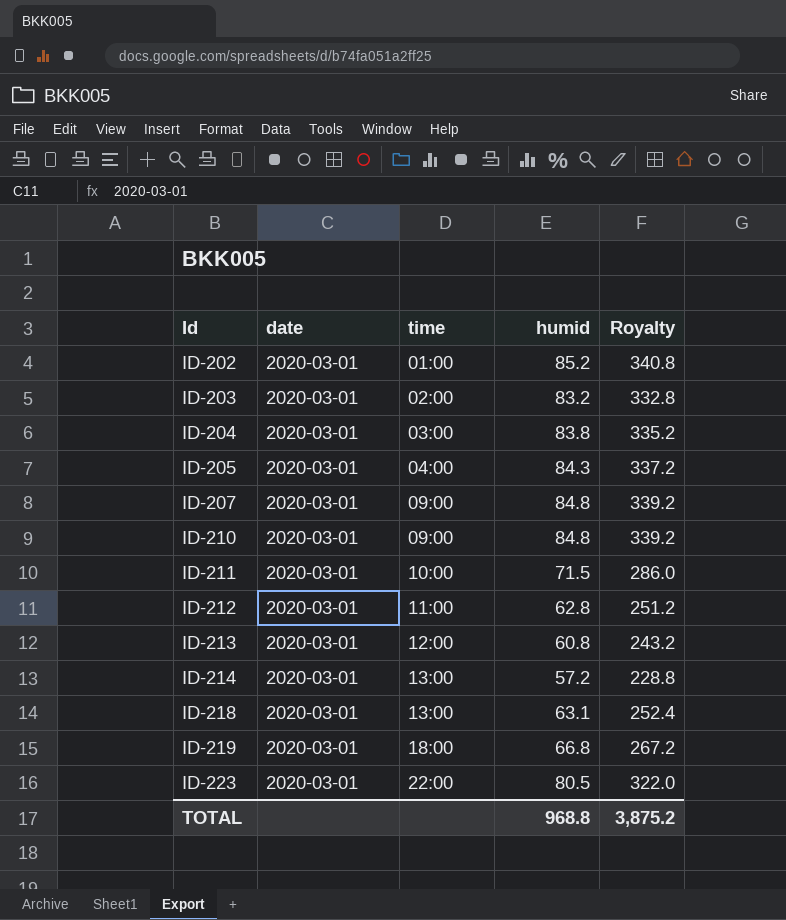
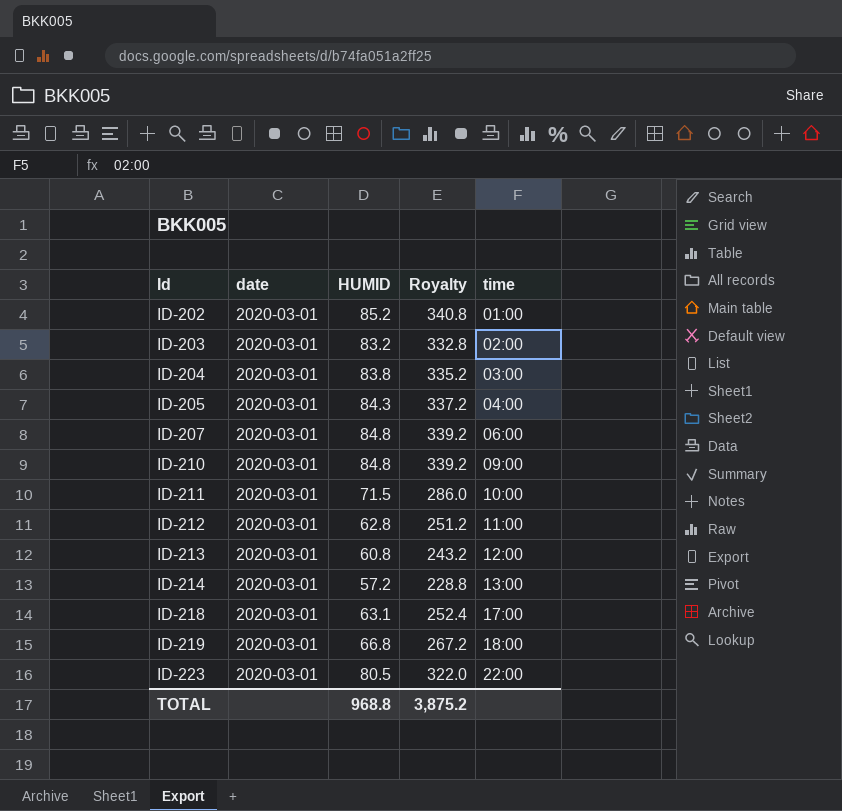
column name: humid -> HUMID
column time | position: 3 -> 5
ID-207 | time: 09:00 -> 06:00
ID-218 | time: 13:00 -> 17:00

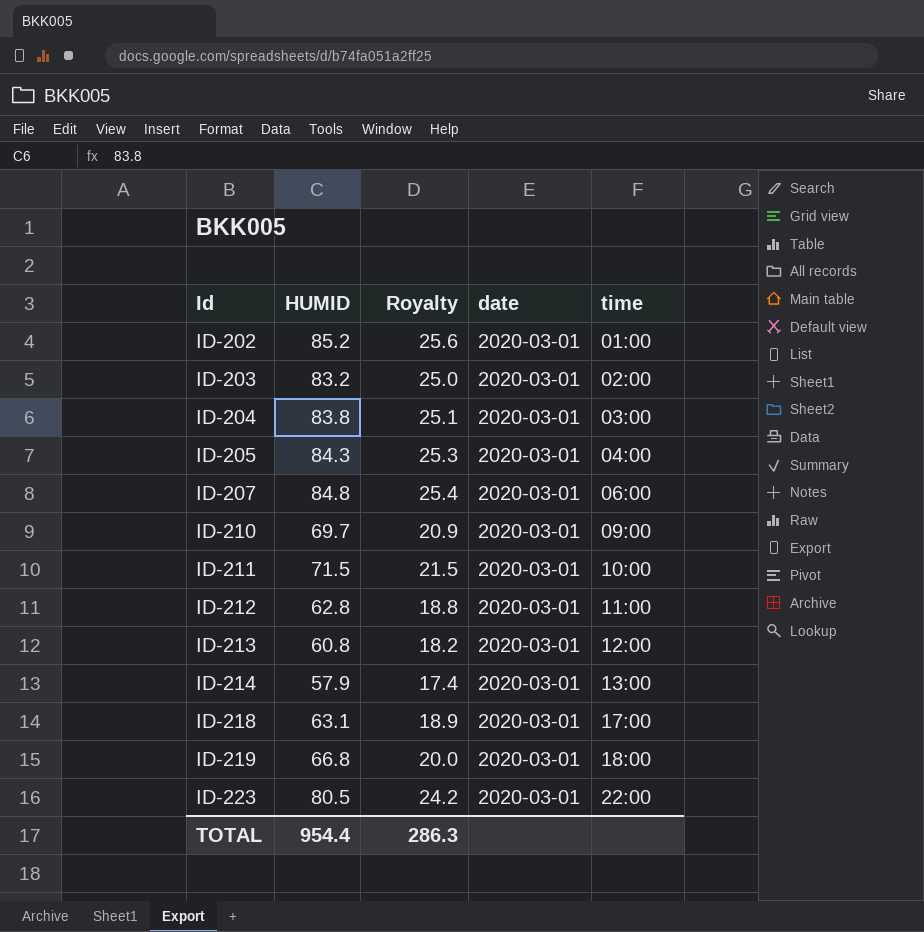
column Royalty | formula: [HUMID] * 4 -> [HUMID] * 0.3
column date | position: 2 -> 4
ID-210 | HUMID: 84.8 -> 69.7
ID-214 | HUMID: 57.2 -> 57.9
TOTAL | HUMID: 968.8 -> 954.4
TOTAL | Royalty: 3,875.2 -> 286.3

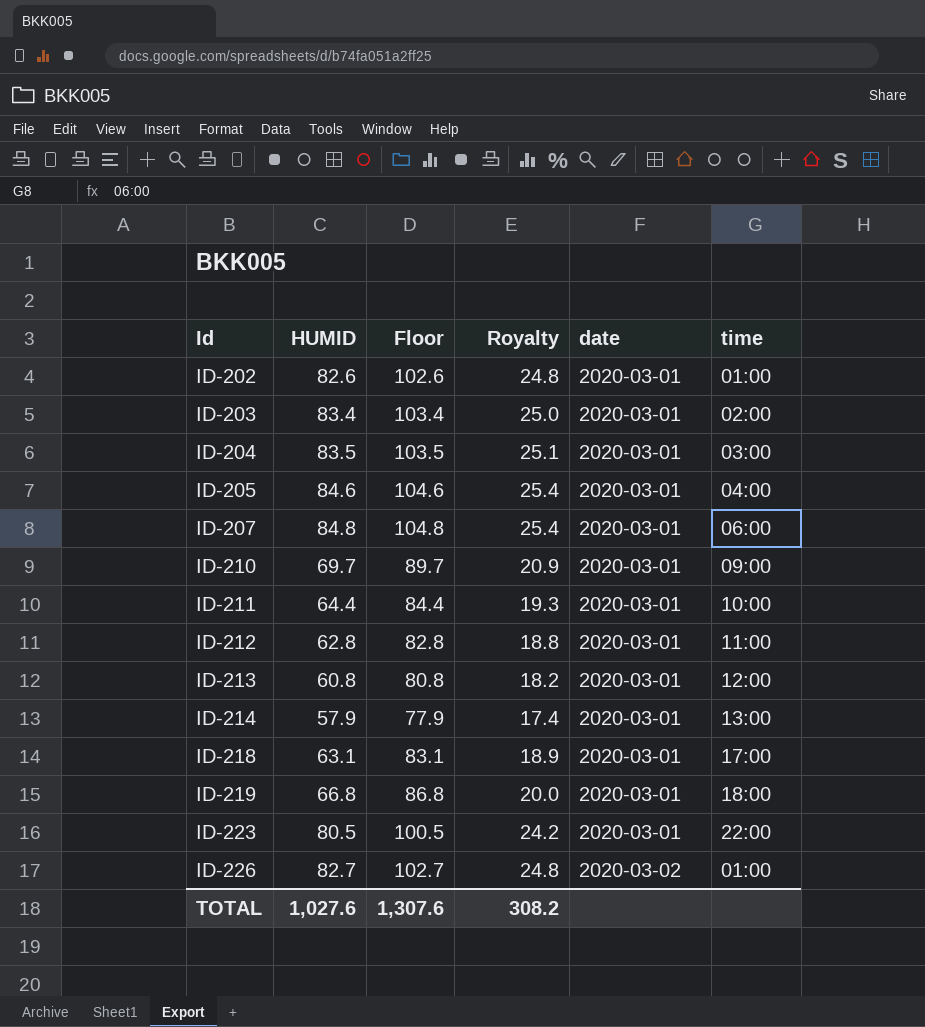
column Floor | formula: none -> [HUMID] + 20
ID-202 | HUMID: 85.2 -> 82.6
ID-202 | Royalty: 25.6 -> 24.8
ID-203 | HUMID: 83.2 -> 83.4
ID-204 | HUMID: 83.8 -> 83.5
ID-205 | HUMID: 84.3 -> 84.6
ID-205 | Royalty: 25.3 -> 25.4
ID-211 | HUMID: 71.5 -> 64.4
ID-211 | Royalty: 21.5 -> 19.3
row ID-226: none -> 82.7 | 102.7 | 24.8 | 2020-03-02 | 01:00
TOTAL | HUMID: 954.4 -> 1,027.6
TOTAL | Royalty: 286.3 -> 308.2

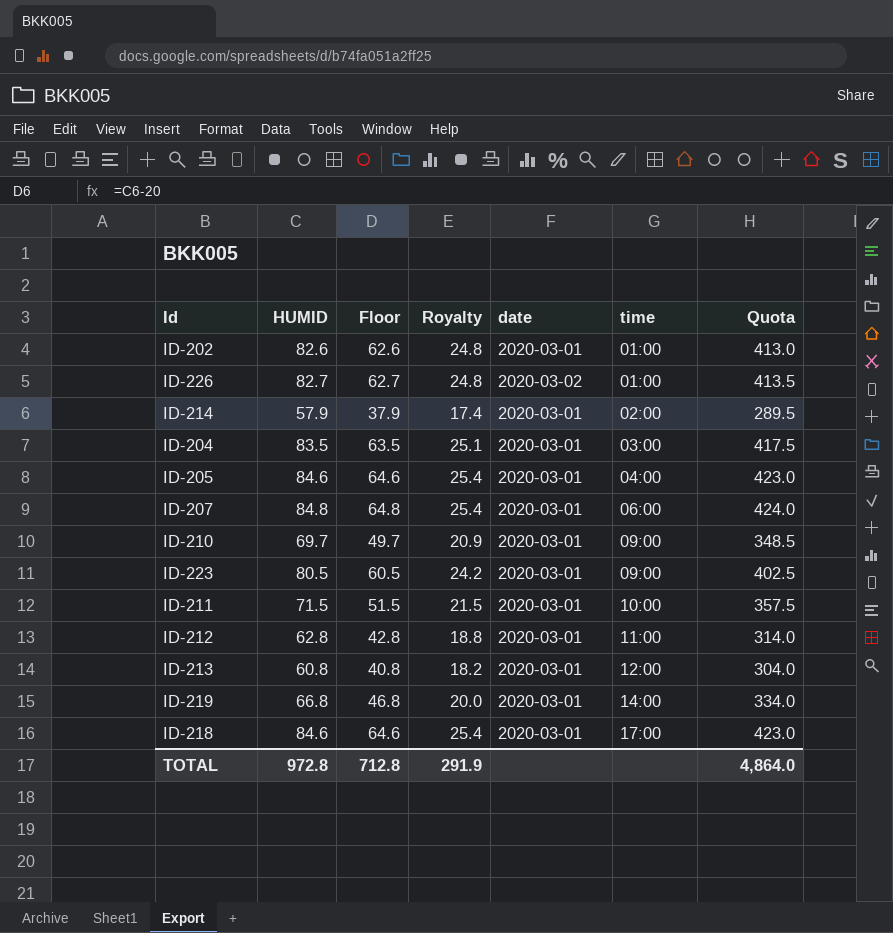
row order: Id ascending -> time ascending
column Floor | formula: [HUMID] + 20 -> [HUMID] - 20
column Quota | formula: none -> [HUMID] * 5
row ID-203: 83.4 | 103.4 | 25.0 | 2020-03-01 | 02:00 -> none
ID-214 | time: 13:00 -> 02:00
ID-223 | time: 22:00 -> 09:00
ID-211 | HUMID: 64.4 -> 71.5
ID-211 | Royalty: 19.3 -> 21.5
ID-219 | time: 18:00 -> 14:00
ID-218 | HUMID: 63.1 -> 84.6
ID-218 | Royalty: 18.9 -> 25.4
TOTAL | HUMID: 1,027.6 -> 972.8
TOTAL | Floor: 1,307.6 -> 712.8
TOTAL | Royalty: 308.2 -> 291.9

